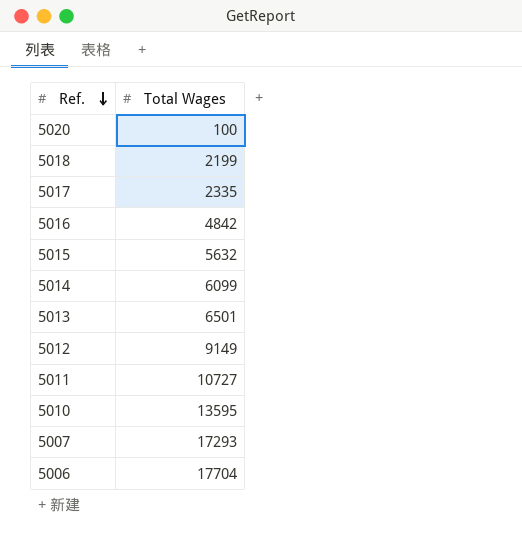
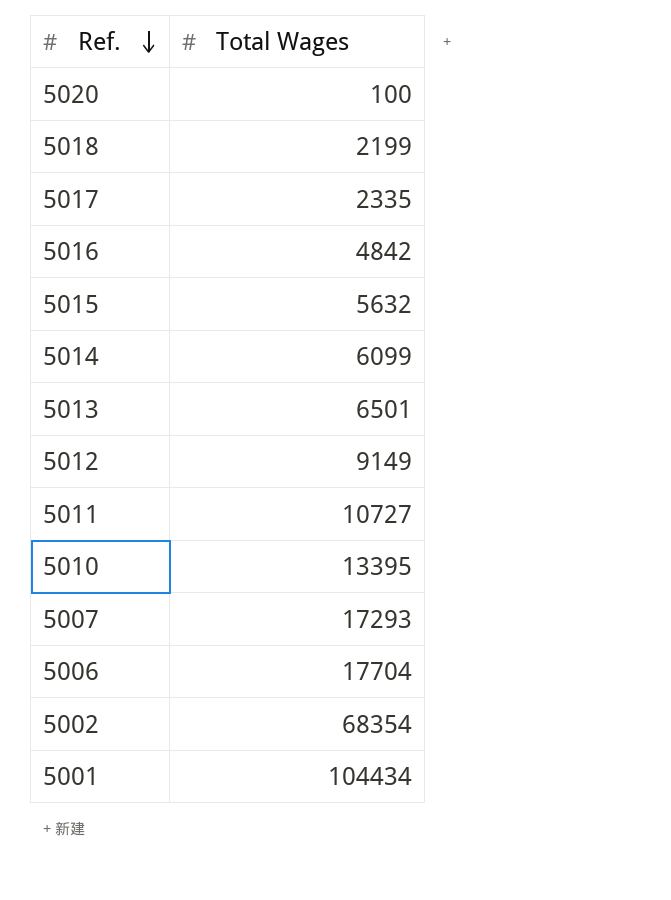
5010 | Total Wages: 13595 -> 13395
row 5002: none -> 68354
row 5001: none -> 104434

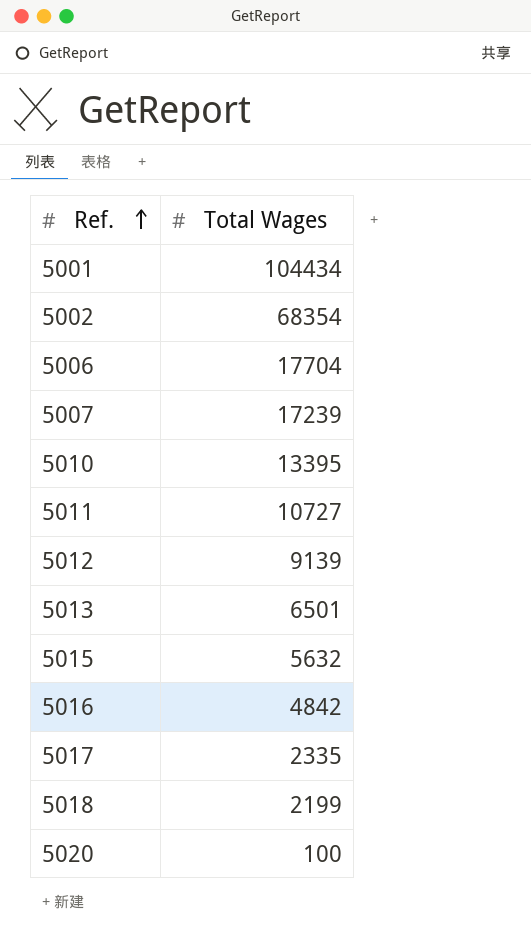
row order: Ref. descending -> Ref. ascending
row 5014: 6099 -> none
5007 | Total Wages: 17293 -> 17239
5012 | Total Wages: 9149 -> 9139

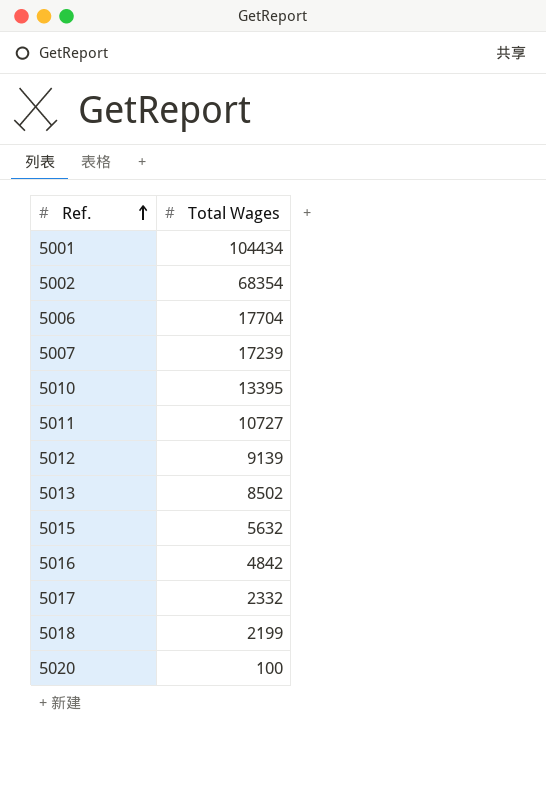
5013 | Total Wages: 6501 -> 8502
5017 | Total Wages: 2335 -> 2332

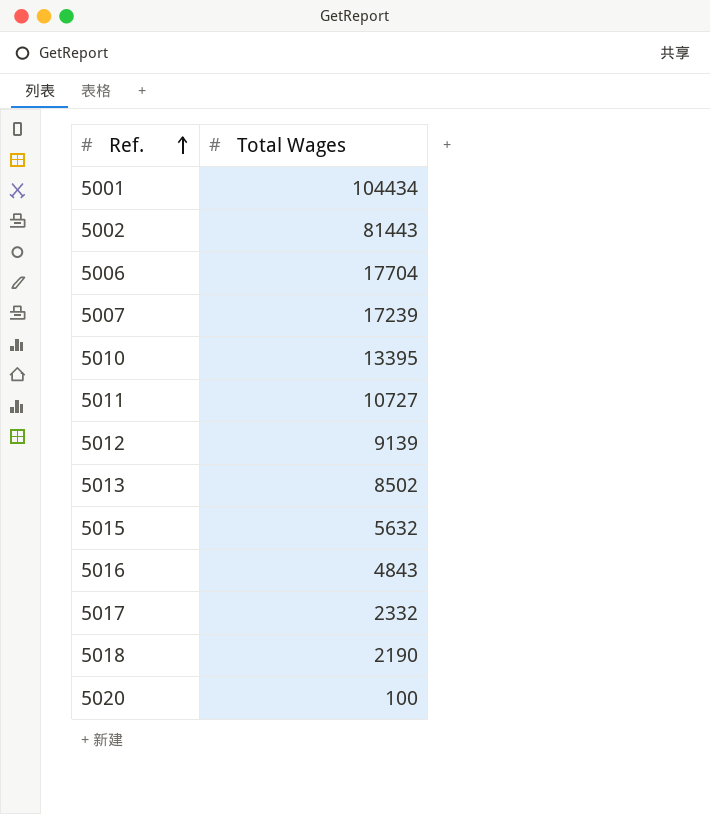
5002 | Total Wages: 68354 -> 81443
5016 | Total Wages: 4842 -> 4843
5018 | Total Wages: 2199 -> 2190

